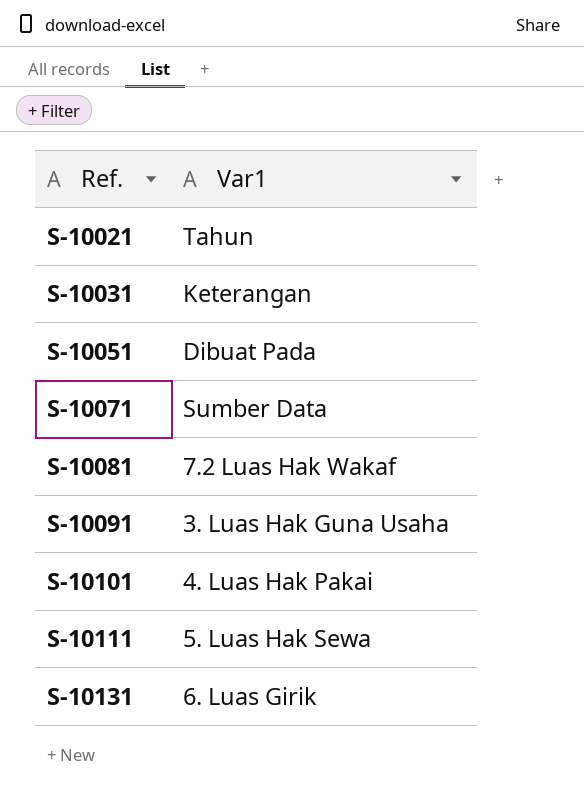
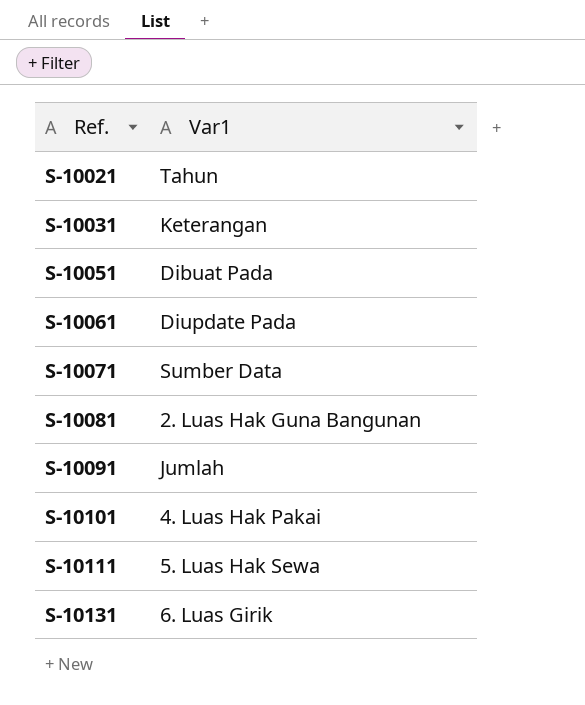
row S-10061: none -> Diupdate Pada
S-10081 | Var1: 7.2 Luas Hak Wakaf -> 2. Luas Hak Guna Bangunan
S-10091 | Var1: 3. Luas Hak Guna Usaha -> Jumlah

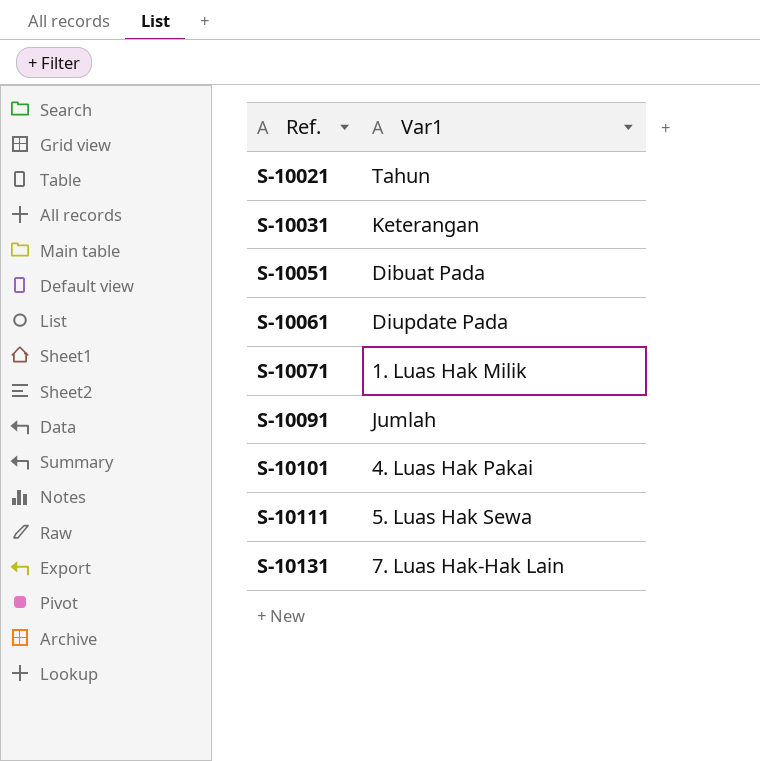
row S-10081: 2. Luas Hak Guna Bangunan -> none
S-10071 | Var1: Sumber Data -> 1. Luas Hak Milik
S-10131 | Var1: 6. Luas Girik -> 7. Luas Hak-Hak Lain

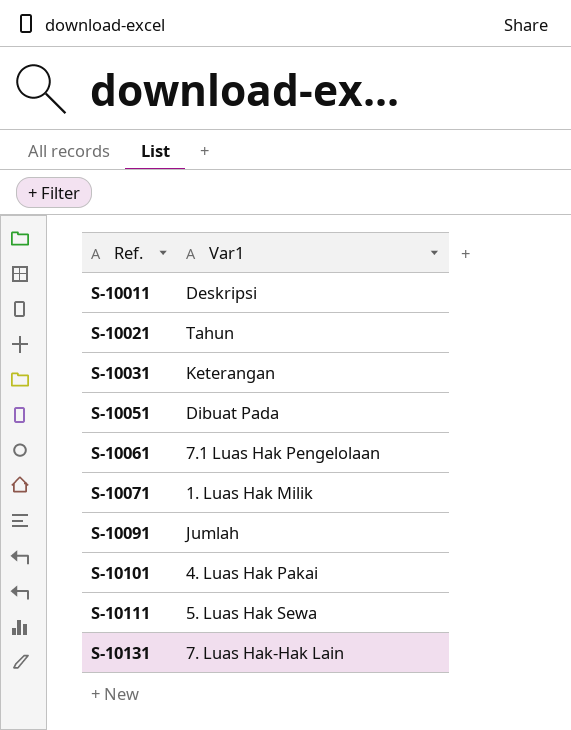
row S-10011: none -> Deskripsi
S-10061 | Var1: Diupdate Pada -> 7.1 Luas Hak Pengelolaan

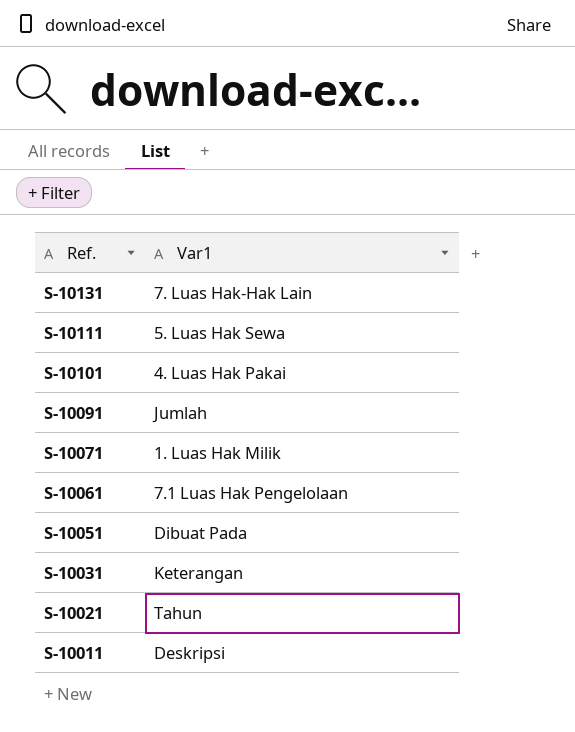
row order: Ref. ascending -> Ref. descending

